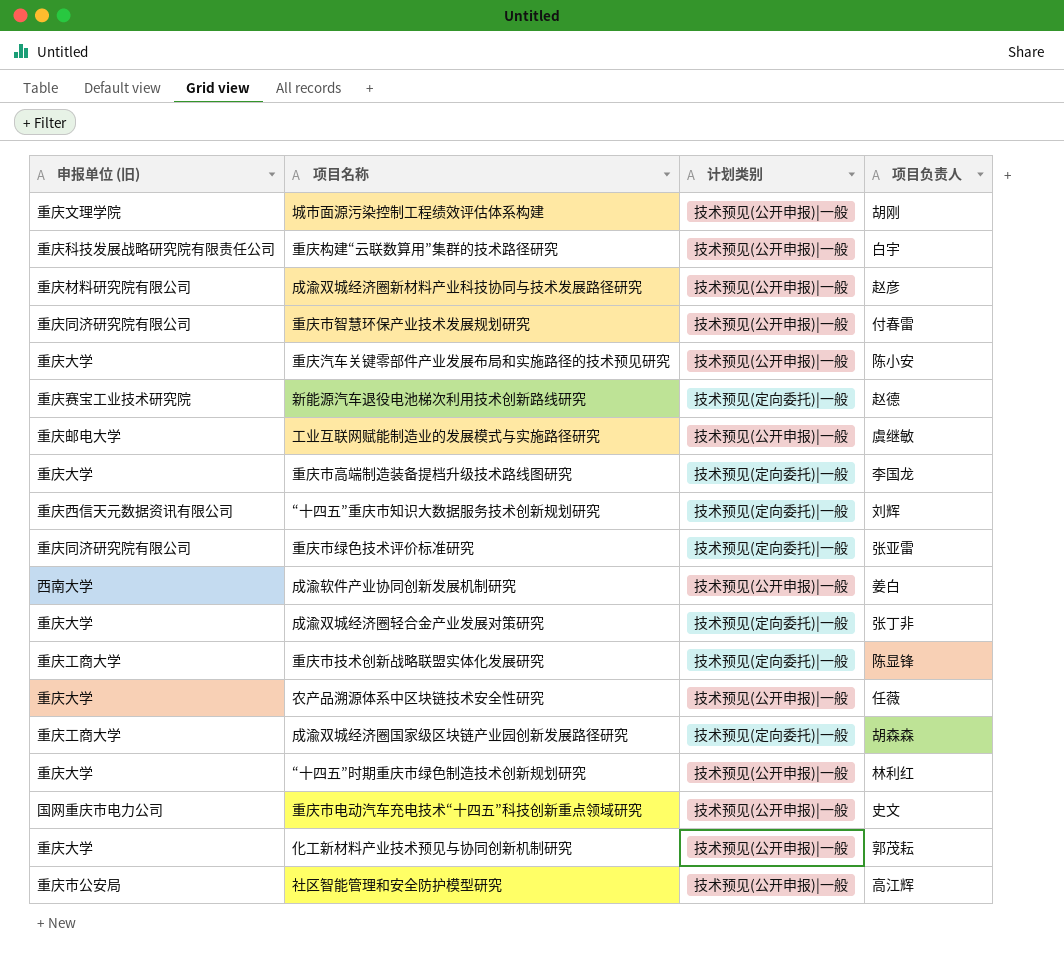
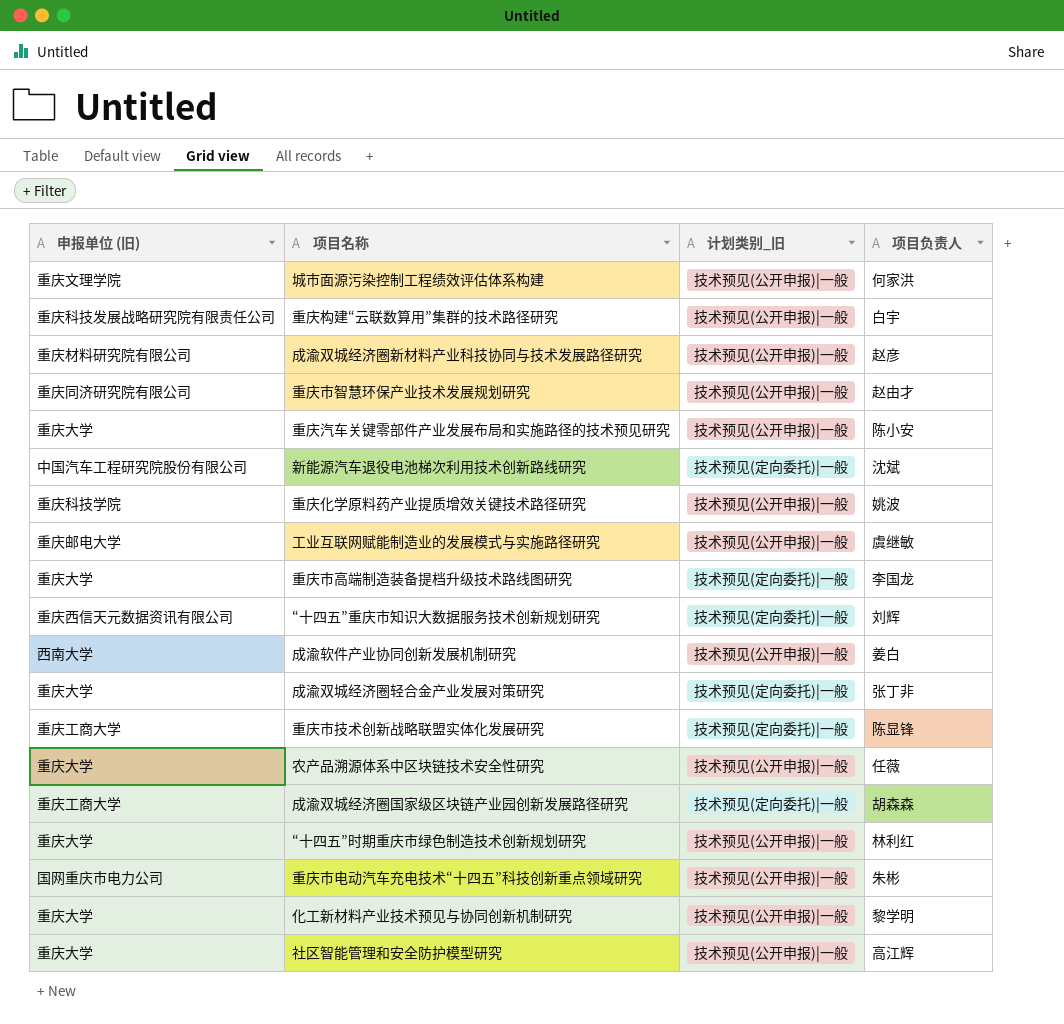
column name: 计划类别 -> 计划类别_旧
row 重庆市绿色技术评价标准研究: 重庆同济研究院有限公司 | 技术预见(定向委托)|一般 | 张亚雷 -> none
城市面源污染控制工程绩效评估体系构建 | 项目负责人: 胡刚 -> 何家洪
重庆市智慧环保产业技术发展规划研究 | 项目负责人: 付春雷 -> 赵由才
新能源汽车退役电池梯次利用技术创新路线研究 | 申报单位 (旧): 重庆赛宝工业技术研究院 -> 中国汽车工程研究院股份有限公司
新能源汽车退役电池梯次利用技术创新路线研究 | 项目负责人: 赵德 -> 沈斌
row 重庆化学原料药产业提质增效关键技术路径研究: none -> 重庆科技学院 | 技术预见(公开申报)|一般 | 姚波
重庆市电动汽车充电技术“十四五”科技创新重点领域研究 | 项目负责人: 史文 -> 朱彬
化工新材料产业技术预见与协同创新机制研究 | 项目负责人: 郭茂耘 -> 黎学明
社区智能管理和安全防护模型研究 | 申报单位 (旧): 重庆市公安局 -> 重庆大学

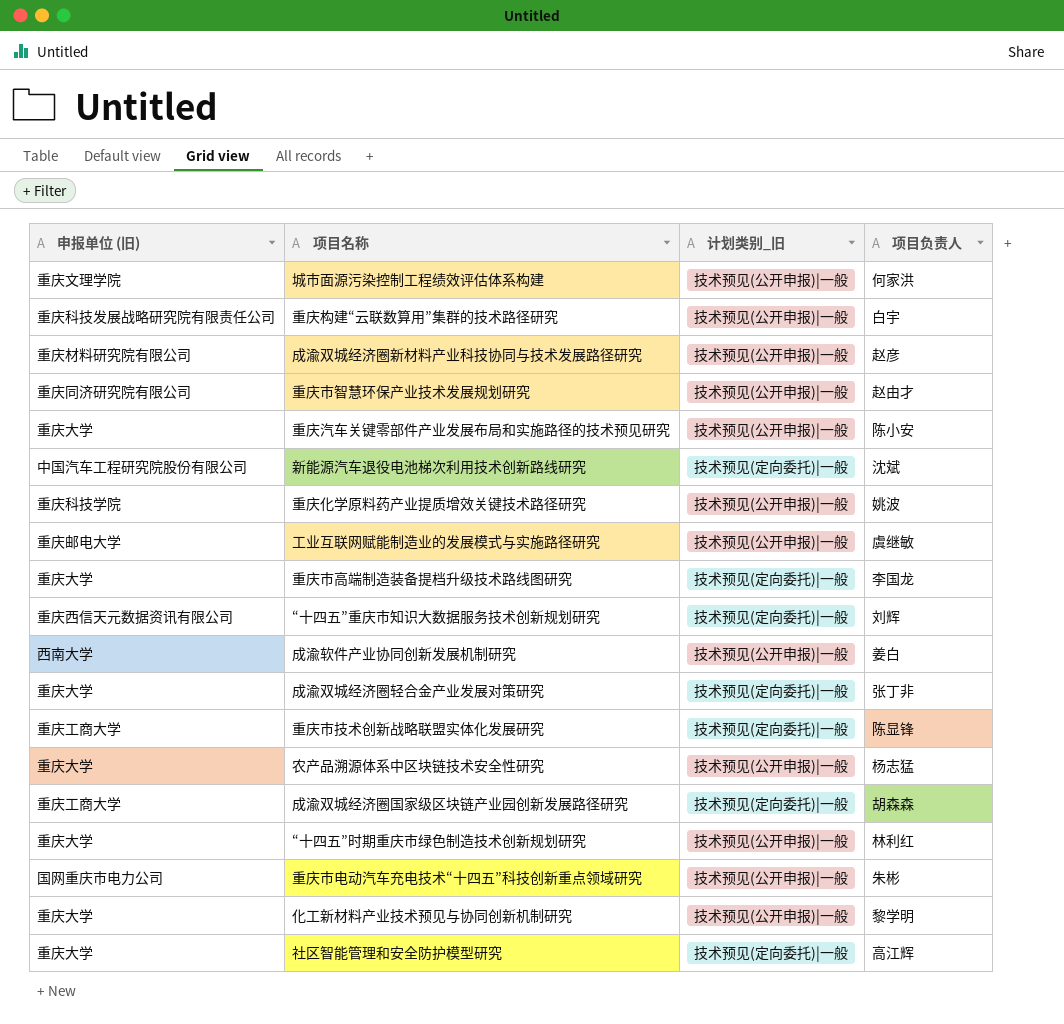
农产品溯源体系中区块链技术安全性研究 | 项目负责人: 任薇 -> 杨志猛
社区智能管理和安全防护模型研究 | 计划类别_旧: 技术预见(公开申报)|一般 -> 技术预见(定向委托)|一般

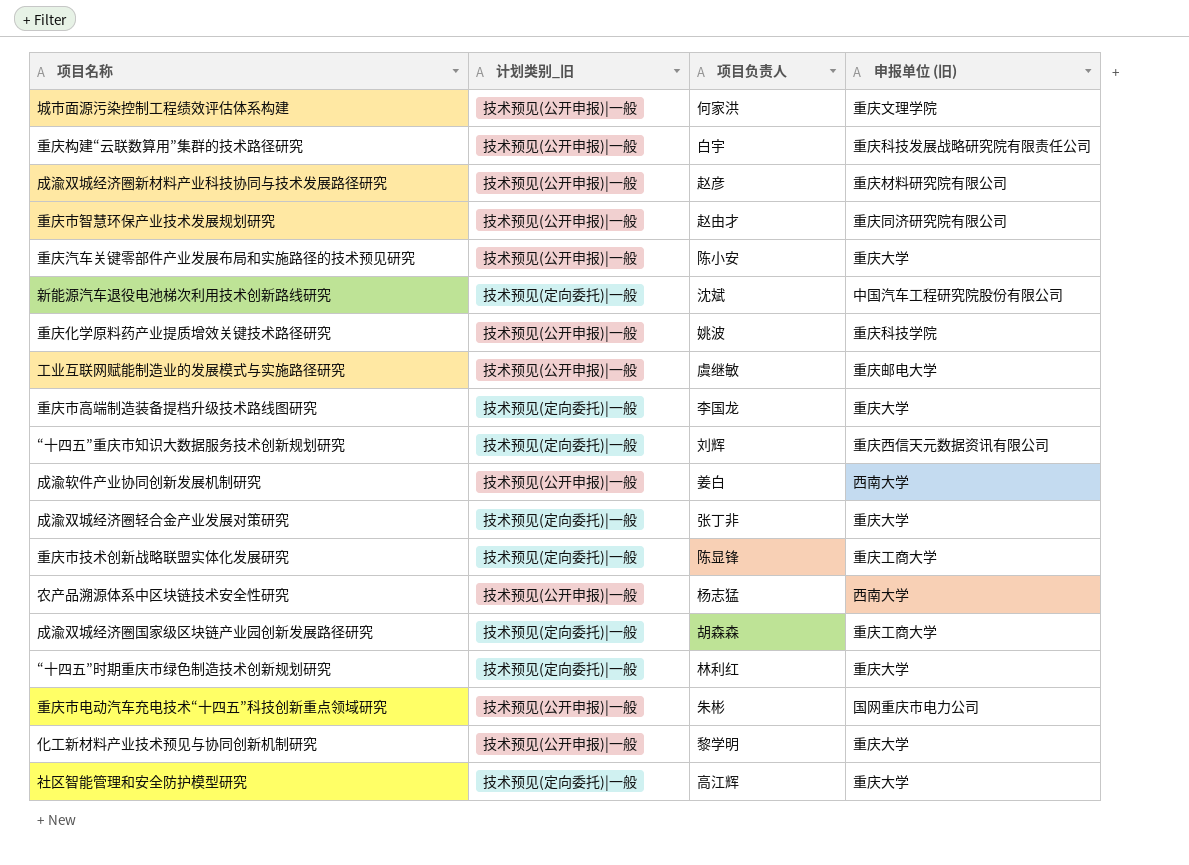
column 申报单位 (旧) | position: 1 -> 4
农产品溯源体系中区块链技术安全性研究 | 申报单位 (旧): 重庆大学 -> 西南大学
“十四五”时期重庆市绿色制造技术创新规划研究 | 计划类别_旧: 技术预见(公开申报)|一般 -> 技术预见(定向委托)|一般

